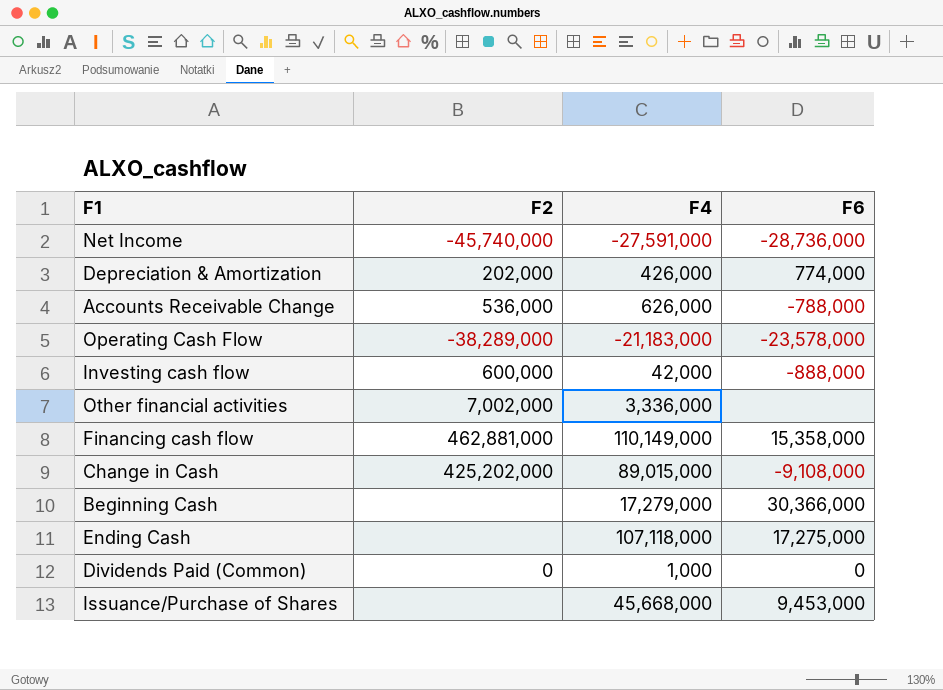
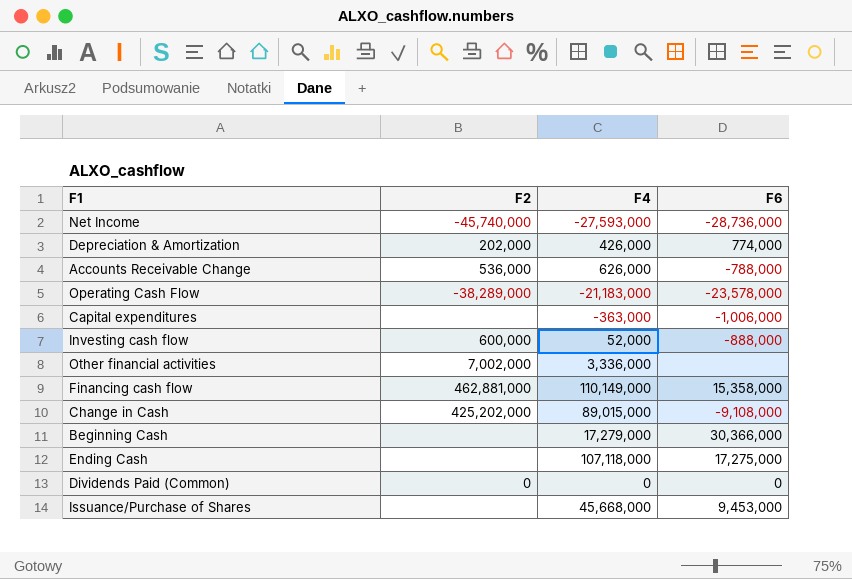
Net Income | F4: -27,591,000 -> -27,593,000
row Capital expenditures: none -> none | -363,000 | -1,006,000
Investing cash flow | F4: 42,000 -> 52,000
Dividends Paid (Common) | F4: 1,000 -> 0

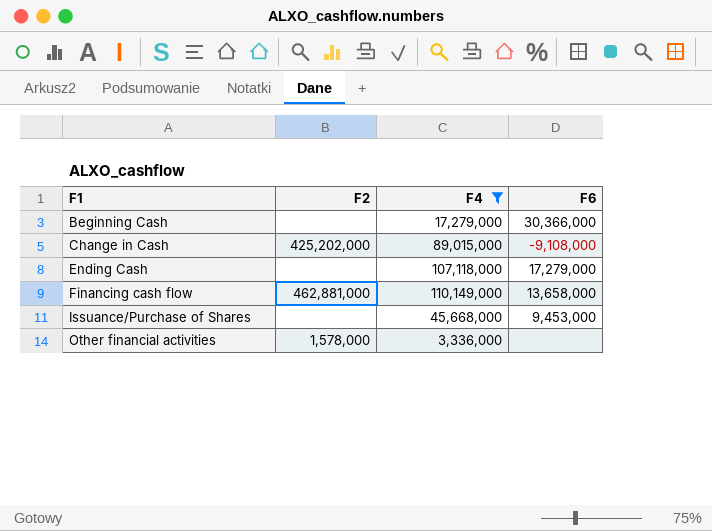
filter: none -> F4 >= 3,336,000
row order: none -> F1 ascending
Ending Cash | F6: 17,275,000 -> 17,279,000
Financing cash flow | F6: 15,358,000 -> 13,658,000
Other financial activities | F2: 7,002,000 -> 1,578,000

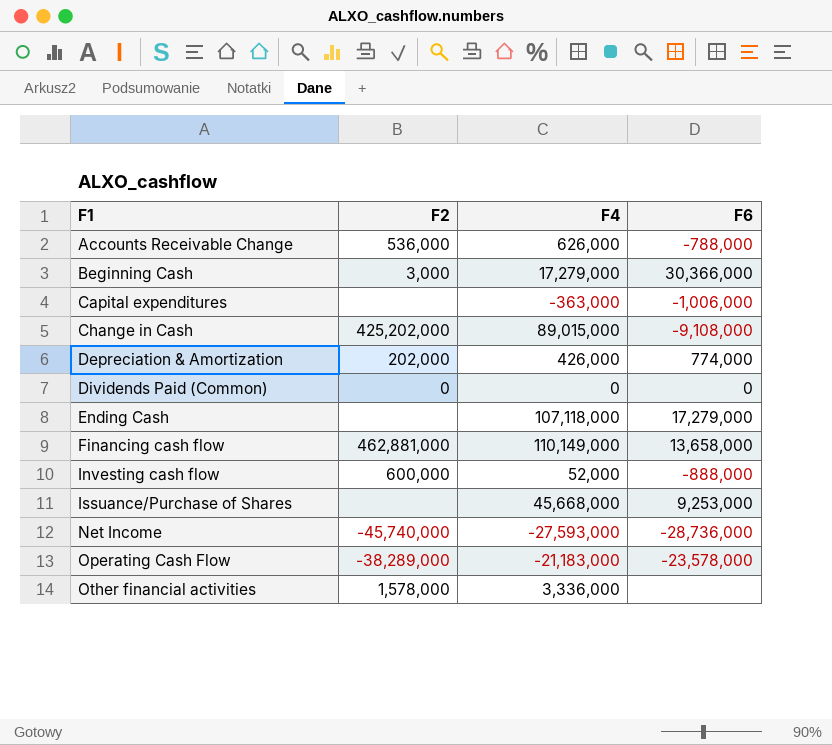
filter: F4 >= 3,336,000 -> none
Beginning Cash | F2: none -> 3,000
Issuance/Purchase of Shares | F6: 9,453,000 -> 9,253,000

